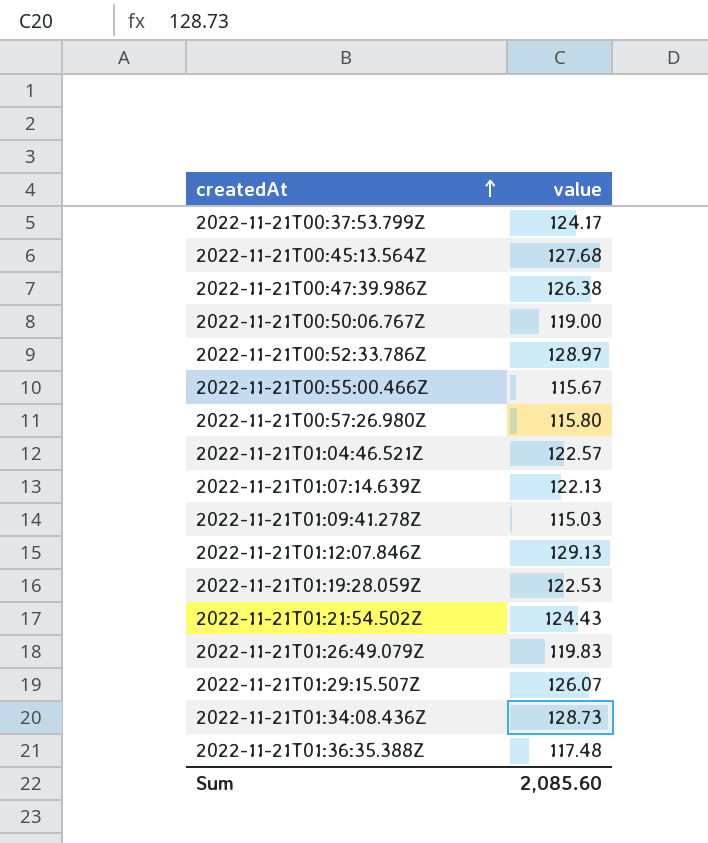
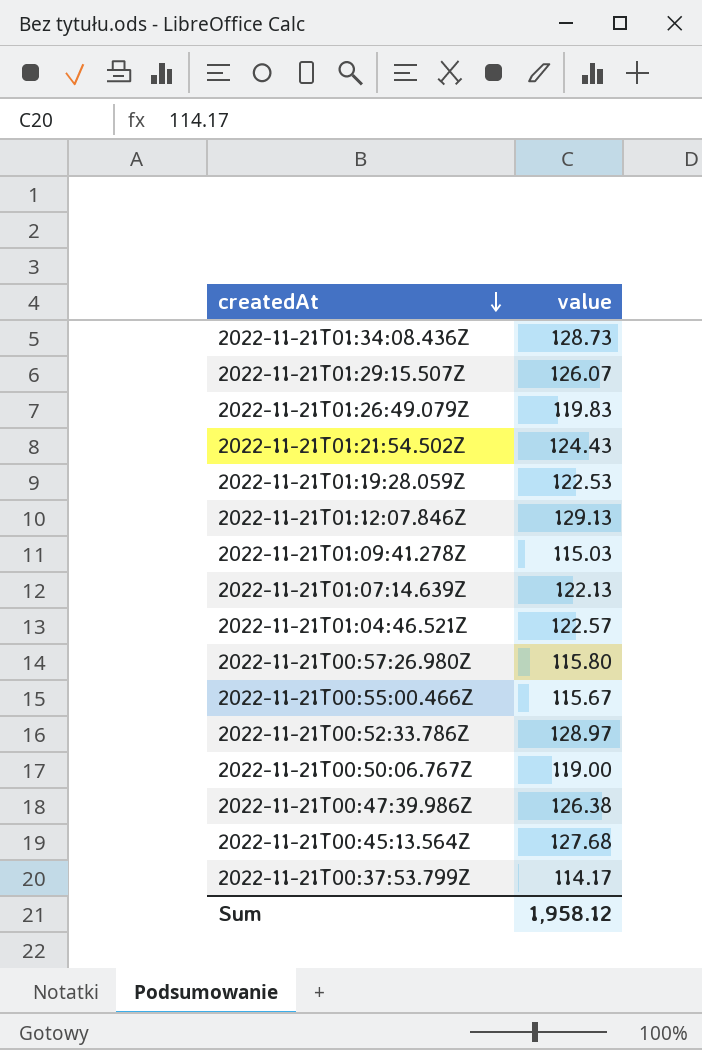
row order: createdAt ascending -> createdAt descending
row 2022-11-21T01:36:35.388Z: 117.48 -> none
2022-11-21T00:37:53.799Z | value: 124.17 -> 114.17
Sum | value: 2,085.60 -> 1,958.12

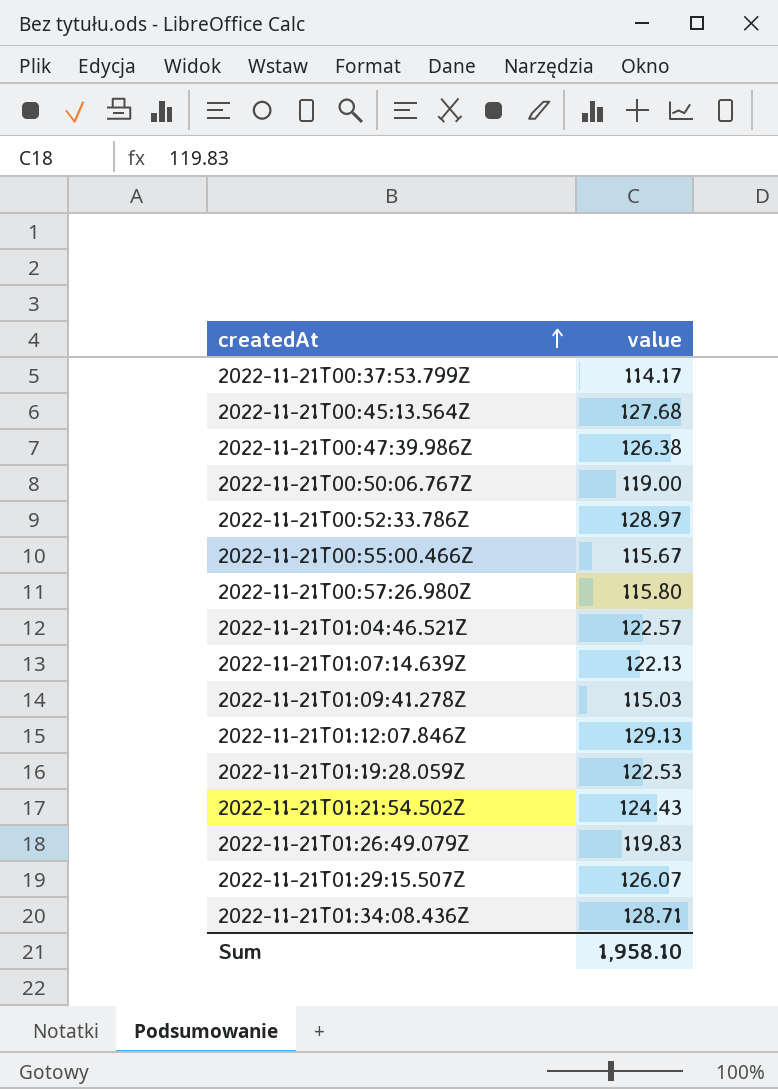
row order: createdAt descending -> createdAt ascending
2022-11-21T01:34:08.436Z | value: 128.73 -> 128.71
Sum | value: 1,958.12 -> 1,958.10

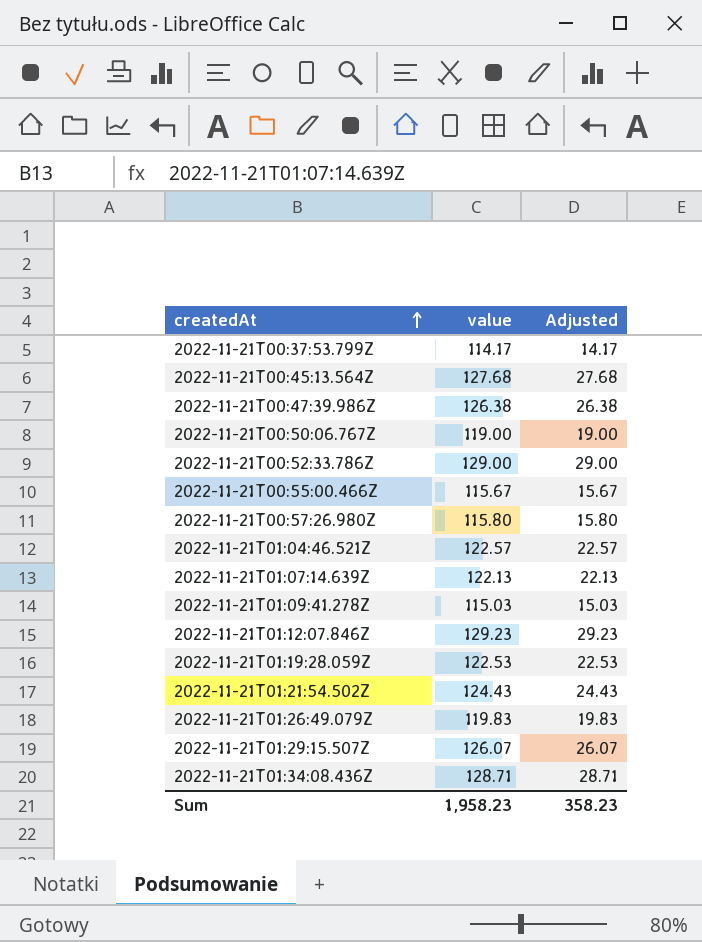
column Adjusted | formula: none -> [value] - 100
2022-11-21T00:52:33.786Z | value: 128.97 -> 129.00
2022-11-21T01:12:07.846Z | value: 129.13 -> 129.23
Sum | value: 1,958.10 -> 1,958.23

